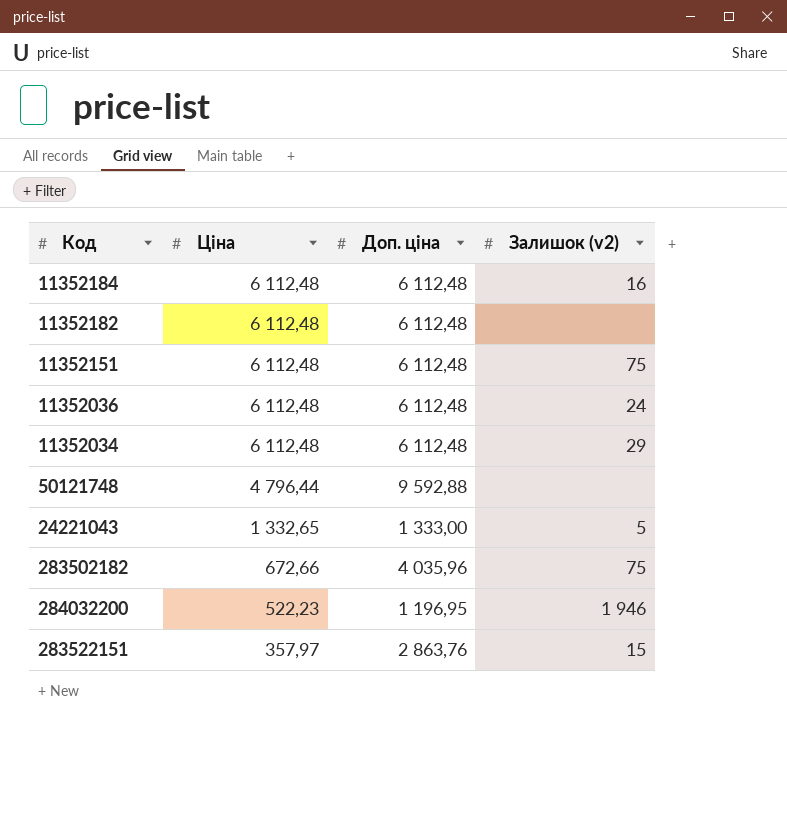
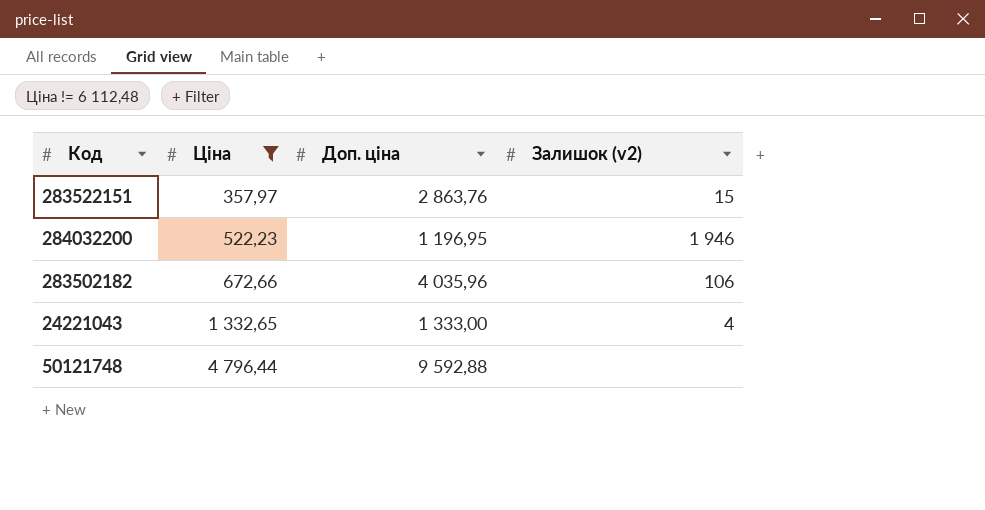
filter: none -> Ціна != 6 112,48
row order: Ціна descending -> Ціна ascending
283502182 | Залишок (v2): 75 -> 106
24221043 | Залишок (v2): 5 -> 4

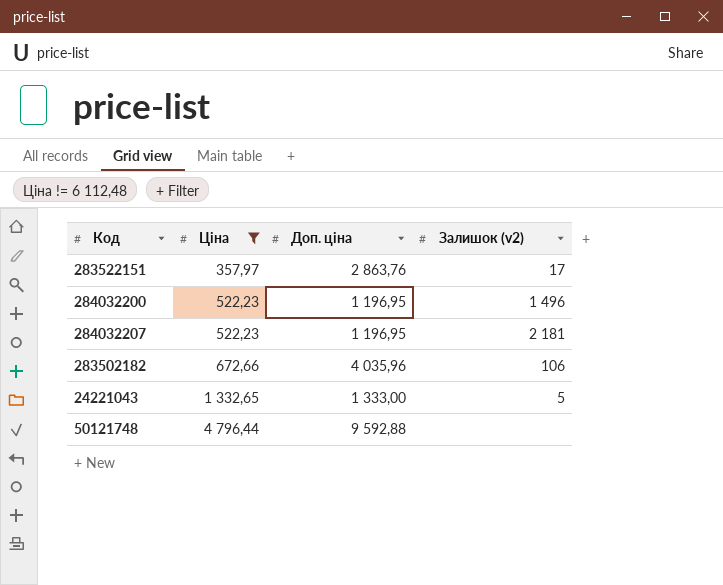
283522151 | Залишок (v2): 15 -> 17
284032200 | Залишок (v2): 1 946 -> 1 496
row 284032207: none -> 522,23 | 1 196,95 | 2 181
24221043 | Залишок (v2): 4 -> 5

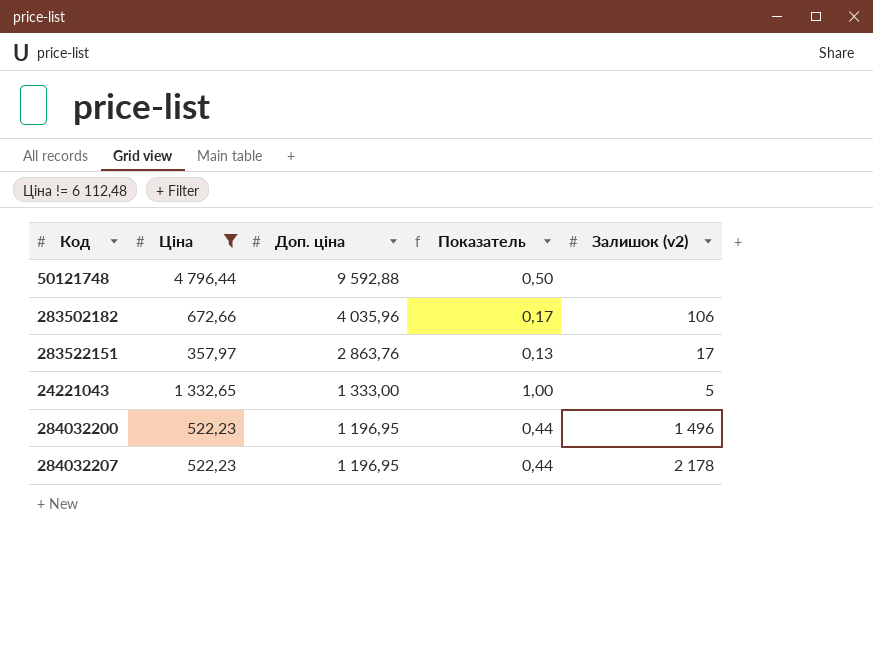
row order: Ціна ascending -> Доп. ціна descending
column Показатель | formula: none -> [Ціна] / [Доп. ціна]
284032207 | Залишок (v2): 2 181 -> 2 178

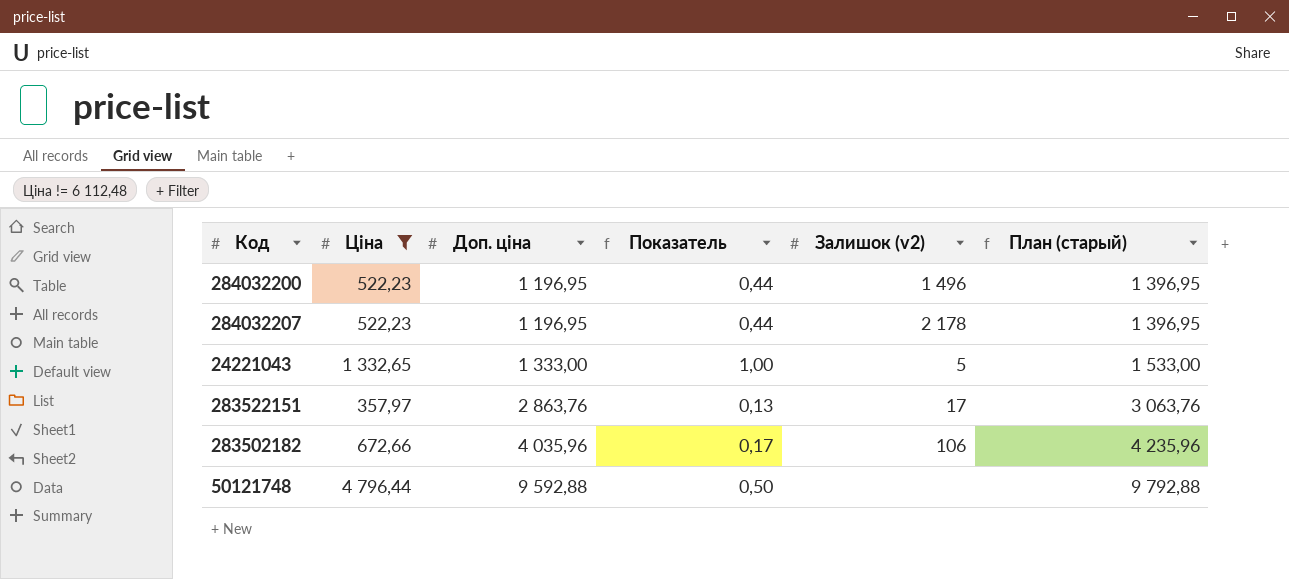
row order: Доп. ціна descending -> Доп. ціна ascending
column План (старый) | formula: none -> [Доп. ціна] + 200

